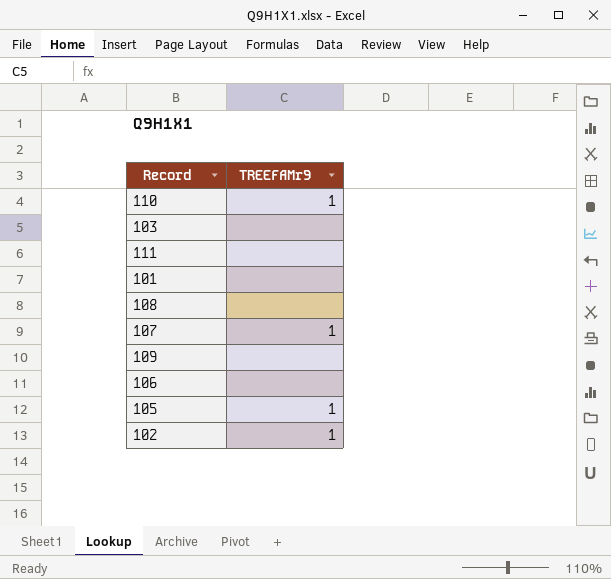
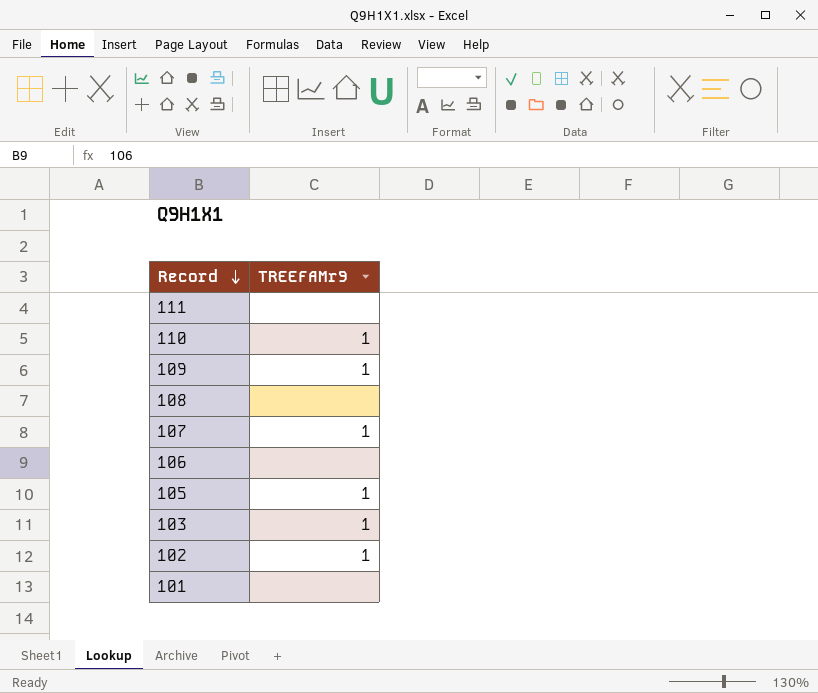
row order: none -> Record descending
109 | TREEFAMr9: none -> 1
103 | TREEFAMr9: none -> 1

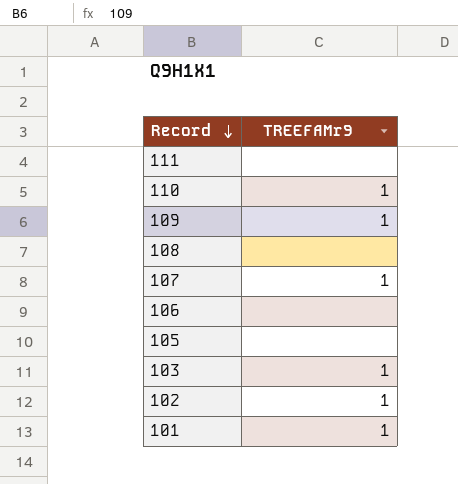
105 | TREEFAMr9: 1 -> none
101 | TREEFAMr9: none -> 1

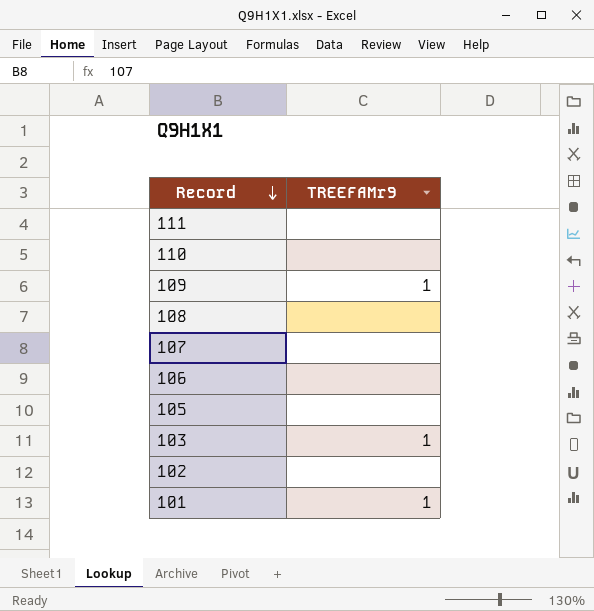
110 | TREEFAMr9: 1 -> none
107 | TREEFAMr9: 1 -> none
102 | TREEFAMr9: 1 -> none

